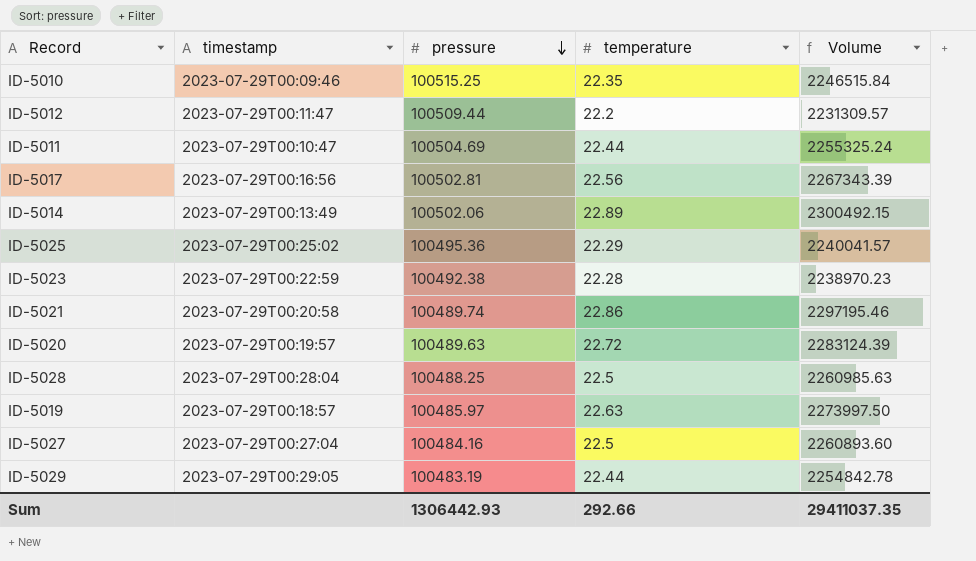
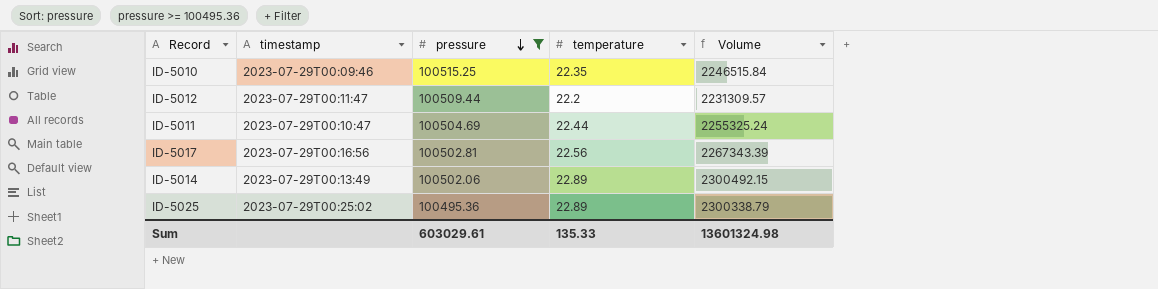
filter: none -> pressure >= 100495.36
ID-5025 | temperature: 22.29 -> 22.89
ID-5025 | Volume: 2240041.57 -> 2300338.79
Sum | pressure: 1306442.93 -> 603029.61
Sum | temperature: 292.66 -> 135.33
Sum | Volume: 29411037.35 -> 13601324.98

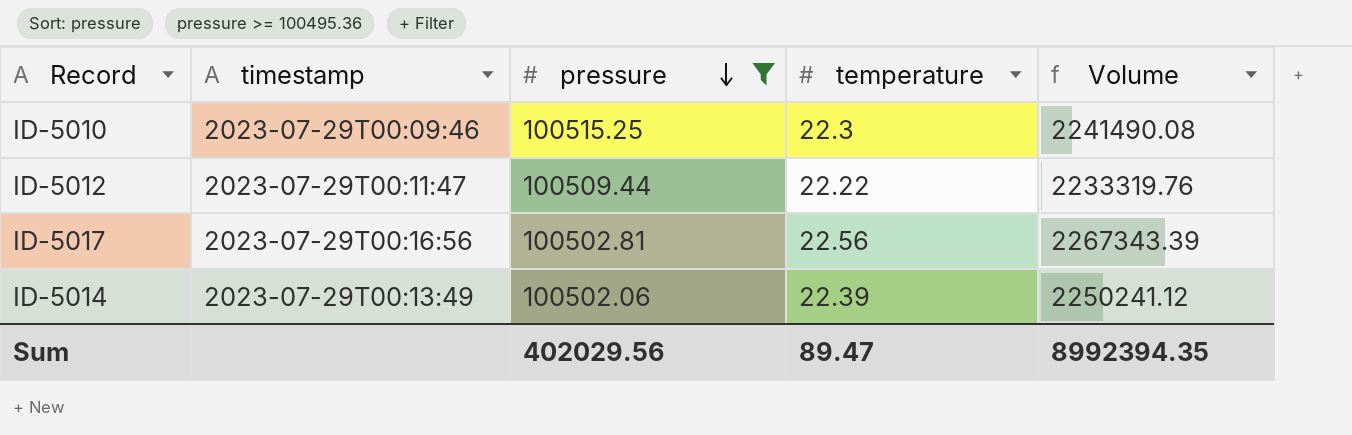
row ID-5011: 2023-07-29T00:10:47 | 100504.69 | 22.44 | 2255325.24 -> none
row ID-5025: 2023-07-29T00:25:02 | 100495.36 | 22.89 | 2300338.79 -> none
ID-5010 | temperature: 22.35 -> 22.3
ID-5010 | Volume: 2246515.84 -> 2241490.08
ID-5012 | temperature: 22.2 -> 22.22
ID-5012 | Volume: 2231309.57 -> 2233319.76
ID-5014 | temperature: 22.89 -> 22.39
ID-5014 | Volume: 2300492.15 -> 2250241.12
Sum | pressure: 603029.61 -> 402029.56
Sum | temperature: 135.33 -> 89.47
Sum | Volume: 13601324.98 -> 8992394.35

